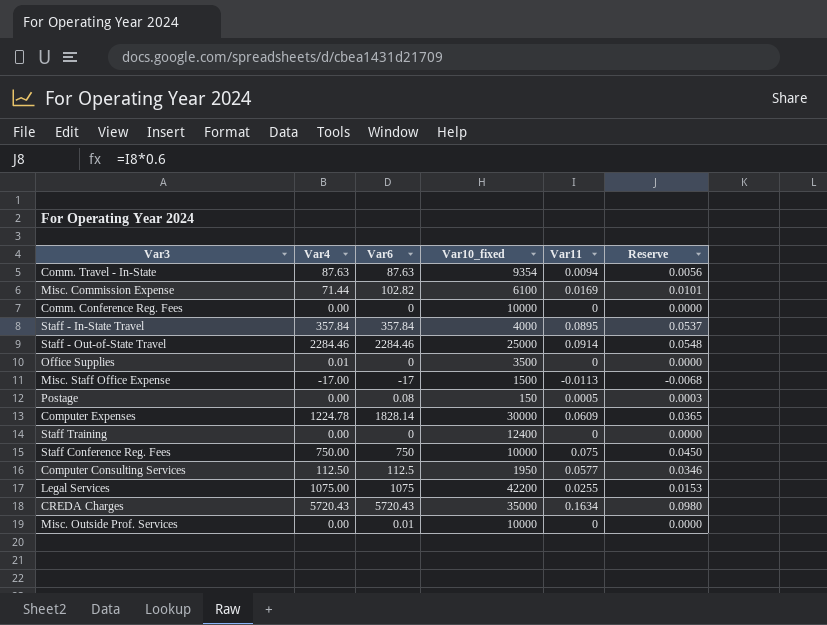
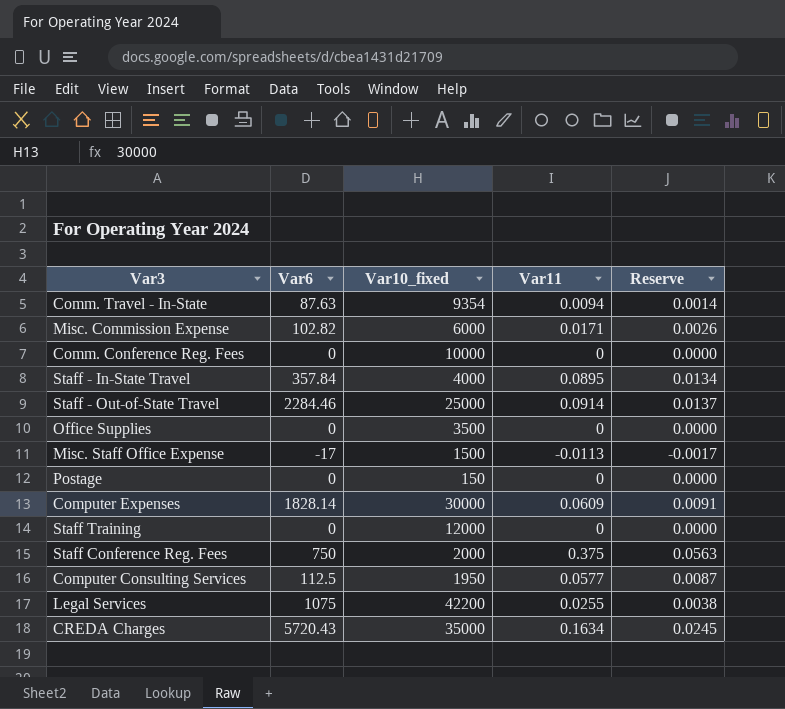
column Var4 | position: 2 -> none
column Reserve | formula: [Var11] * 0.6 -> [Var11] * 0.15
row Misc. Outside Prof. Services: 0.00 | 0.01 | 10000 | 0 | 0.0000 -> none
Misc. Commission Expense | Var10_fixed: 6100 -> 6000
Misc. Commission Expense | Var11: 0.0169 -> 0.0171
Postage | Var6: 0.08 -> 0
Postage | Var11: 0.0005 -> 0
Staff Training | Var10_fixed: 12400 -> 12000
Staff Conference Reg. Fees | Var10_fixed: 10000 -> 2000
Staff Conference Reg. Fees | Var11: 0.075 -> 0.375

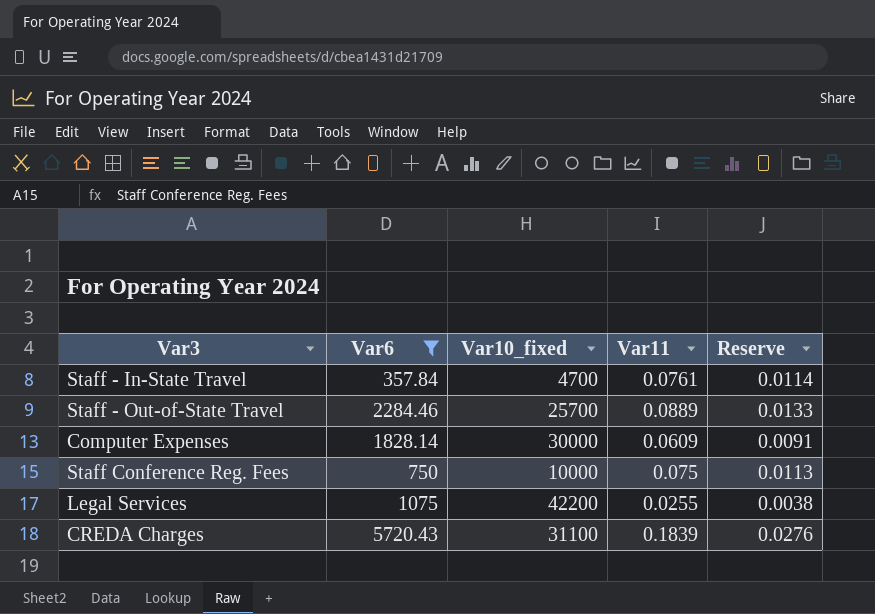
filter: none -> Var6 >= 357.84
Staff - In-State Travel | Var10_fixed: 4000 -> 4700
Staff - In-State Travel | Var11: 0.0895 -> 0.0761
Staff - In-State Travel | Reserve: 0.0134 -> 0.0114
Staff - Out-of-State Travel | Var10_fixed: 25000 -> 25700
Staff - Out-of-State Travel | Var11: 0.0914 -> 0.0889
Staff - Out-of-State Travel | Reserve: 0.0137 -> 0.0133
Staff Conference Reg. Fees | Var10_fixed: 2000 -> 10000
Staff Conference Reg. Fees | Var11: 0.375 -> 0.075
Staff Conference Reg. Fees | Reserve: 0.0563 -> 0.0113
CREDA Charges | Var10_fixed: 35000 -> 31100
CREDA Charges | Var11: 0.1634 -> 0.1839
CREDA Charges | Reserve: 0.0245 -> 0.0276

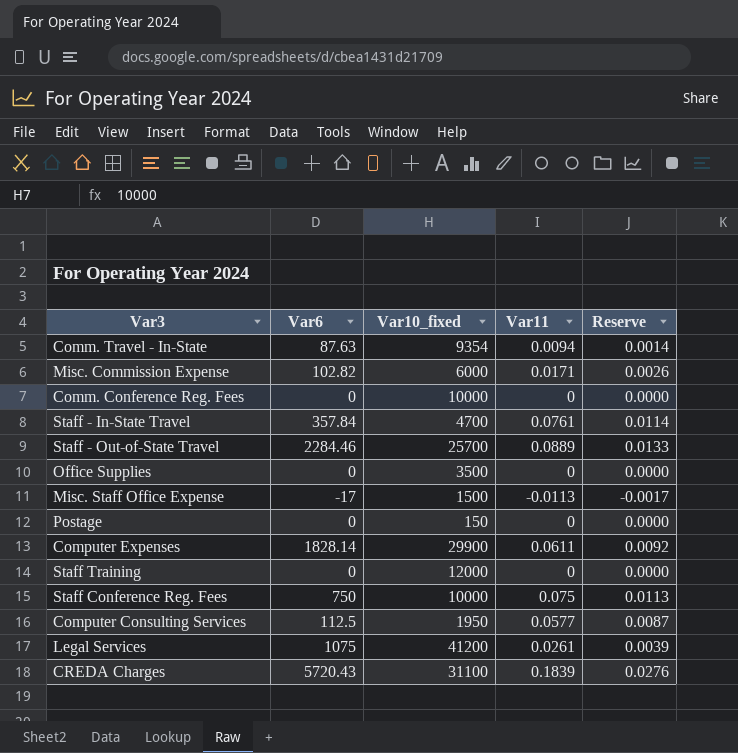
filter: Var6 >= 357.84 -> none
Computer Expenses | Var10_fixed: 30000 -> 29900
Computer Expenses | Var11: 0.0609 -> 0.0611
Computer Expenses | Reserve: 0.0091 -> 0.0092
Legal Services | Var10_fixed: 42200 -> 41200
Legal Services | Var11: 0.0255 -> 0.0261
Legal Services | Reserve: 0.0038 -> 0.0039

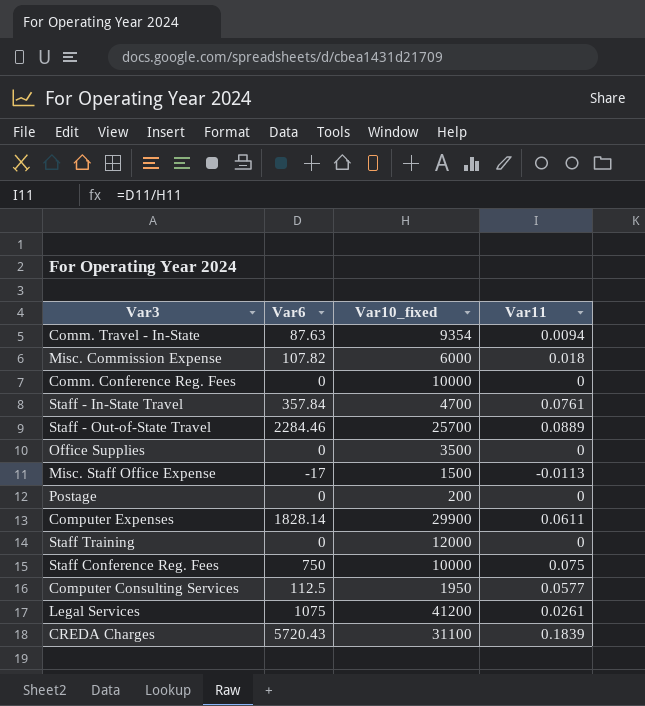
column Reserve | formula: [Var11] * 0.15 -> none
Misc. Commission Expense | Var6: 102.82 -> 107.82
Misc. Commission Expense | Var11: 0.0171 -> 0.018
Postage | Var10_fixed: 150 -> 200

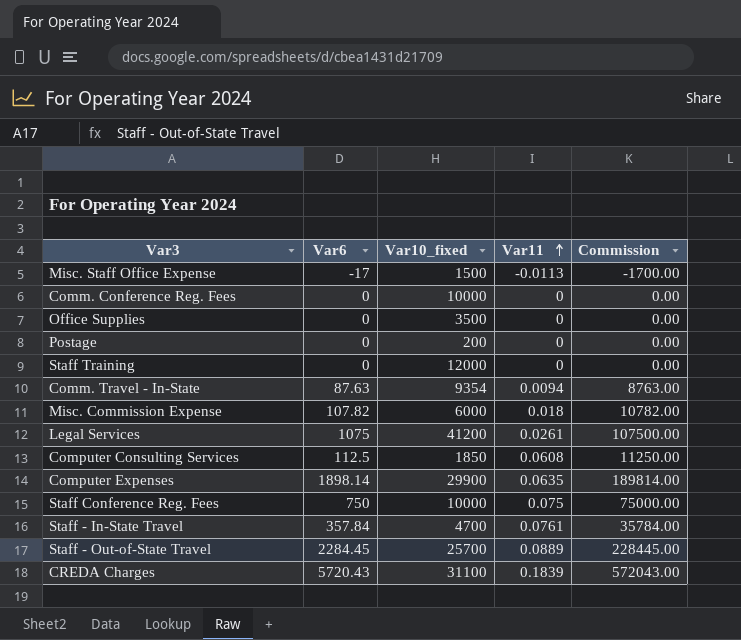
row order: none -> Var11 ascending
column Commission | formula: none -> [Var6] * 100
Computer Consulting Services | Var10_fixed: 1950 -> 1850
Computer Consulting Services | Var11: 0.0577 -> 0.0608
Computer Expenses | Var6: 1828.14 -> 1898.14
Computer Expenses | Var11: 0.0611 -> 0.0635
Staff - Out-of-State Travel | Var6: 2284.46 -> 2284.45

